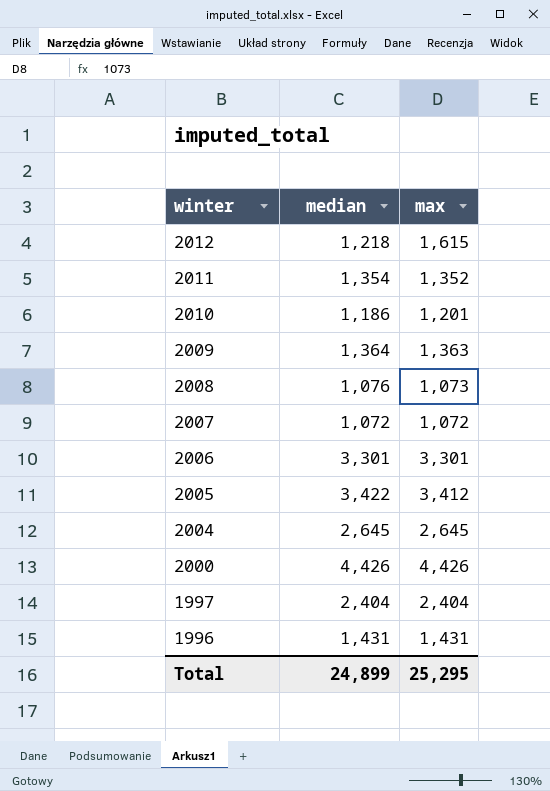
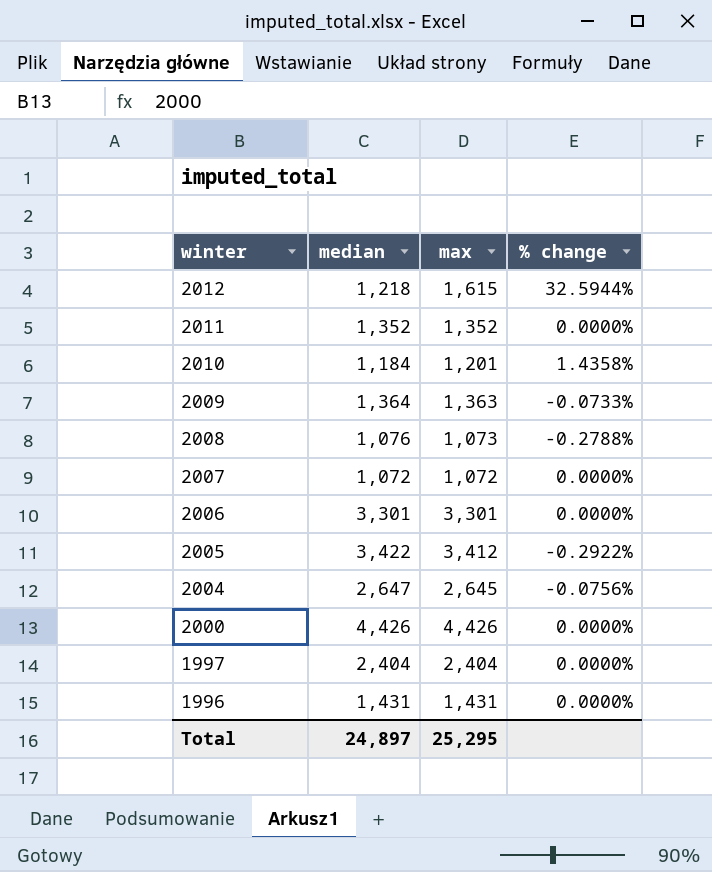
column % change | formula: none -> ([max] - [median]) / [median]
2011 | median: 1,354 -> 1,352
2010 | median: 1,186 -> 1,184
2004 | median: 2,645 -> 2,647
Total | median: 24,899 -> 24,897

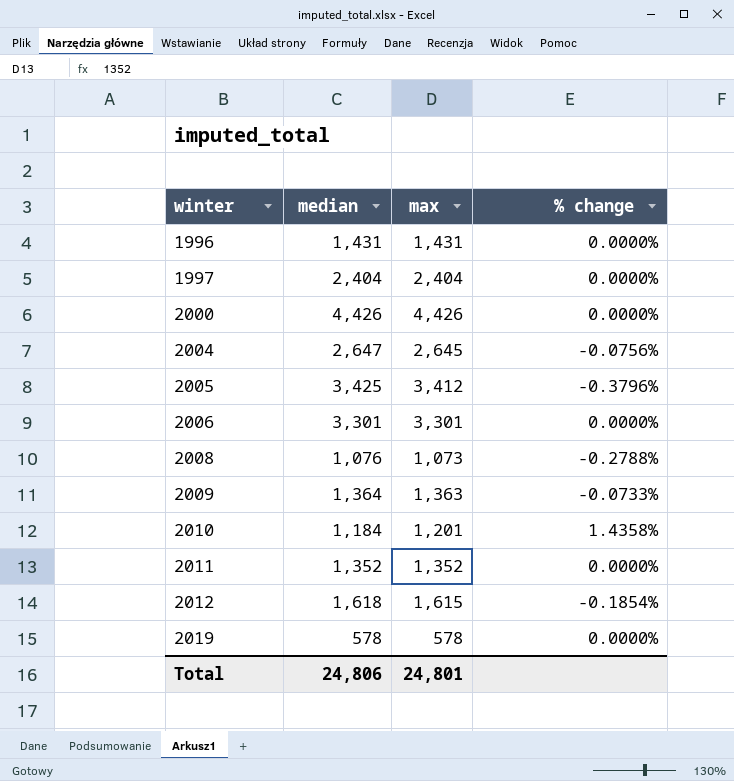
row order: winter descending -> winter ascending
row 2007: 1,072 | 1,072 | 0.0000% -> none
2005 | median: 3,422 -> 3,425
2005 | % change: -0.2922% -> -0.3796%
2012 | median: 1,218 -> 1,618
2012 | % change: 32.5944% -> -0.1854%
row 2019: none -> 578 | 578 | 0.0000%
Total | median: 24,897 -> 24,806
Total | max: 25,295 -> 24,801

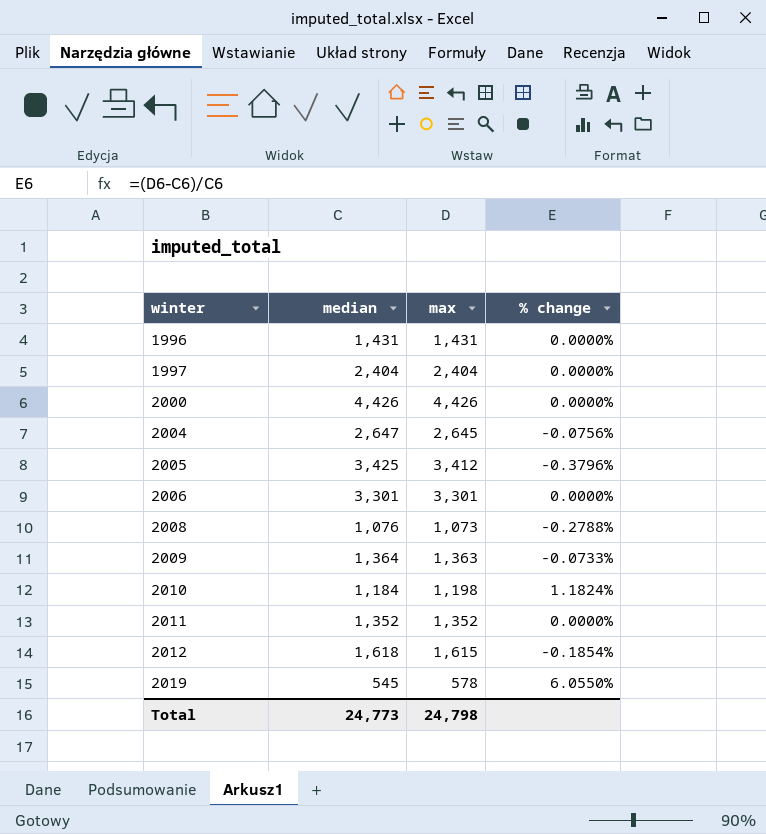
2010 | max: 1,201 -> 1,198
2010 | % change: 1.4358% -> 1.1824%
2019 | median: 578 -> 545
2019 | % change: 0.0000% -> 6.0550%
Total | median: 24,806 -> 24,773
Total | max: 24,801 -> 24,798

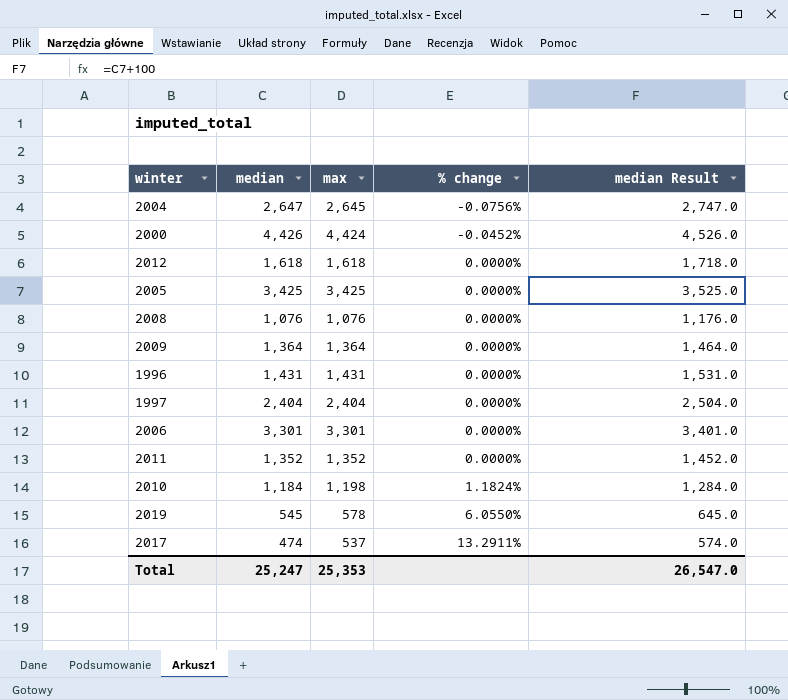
row order: winter ascending -> % change ascending
column median Result | formula: none -> [median] + 100
2000 | max: 4,426 -> 4,424
2000 | % change: 0.0000% -> -0.0452%
2012 | max: 1,615 -> 1,618
2012 | % change: -0.1854% -> 0.0000%
2005 | max: 3,412 -> 3,425
2005 | % change: -0.3796% -> 0.0000%
2008 | max: 1,073 -> 1,076
2008 | % change: -0.2788% -> 0.0000%
2009 | max: 1,363 -> 1,364
2009 | % change: -0.0733% -> 0.0000%
row 2017: none -> 474 | 537 | 13.2911% | 574.0
Total | median: 24,773 -> 25,247
Total | max: 24,798 -> 25,353

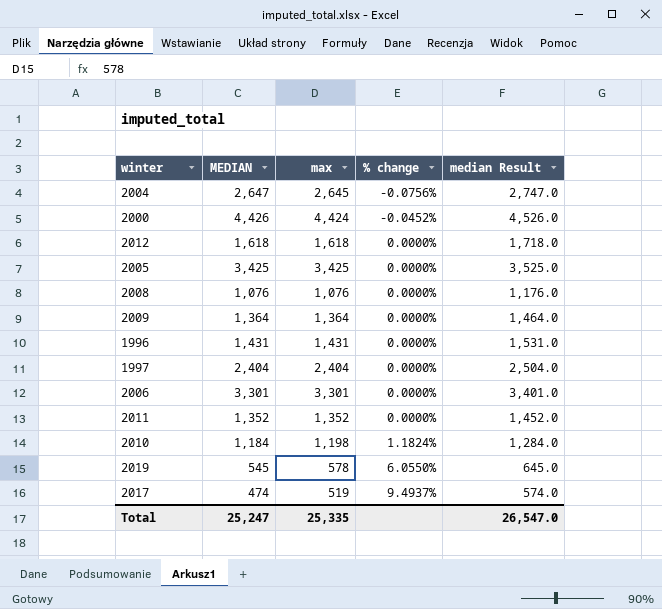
column name: median -> MEDIAN
2017 | max: 537 -> 519
2017 | % change: 13.2911% -> 9.4937%
Total | max: 25,353 -> 25,335

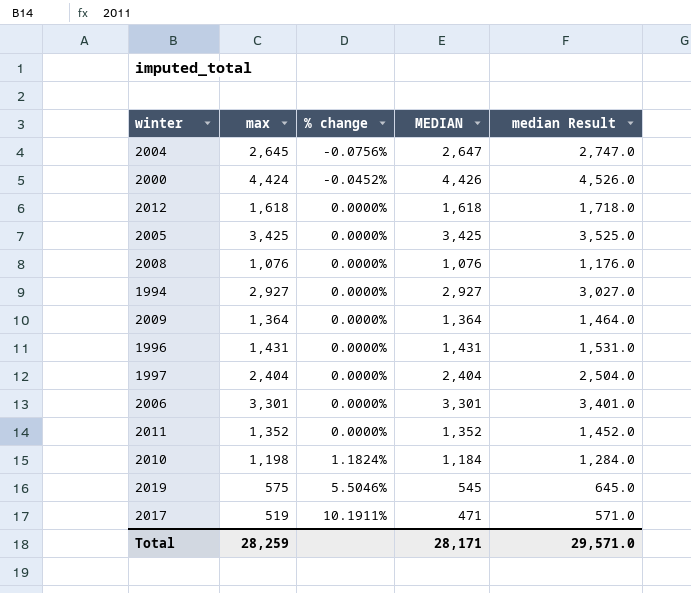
column MEDIAN | position: 2 -> 4
row 1994: none -> 2,927 | 0.0000% | 2,927 | 3,027.0
2019 | max: 578 -> 575
2019 | % change: 6.0550% -> 5.5046%
2017 | % change: 9.4937% -> 10.1911%
2017 | MEDIAN: 474 -> 471
2017 | median Result: 574.0 -> 571.0
Total | max: 25,335 -> 28,259
Total | MEDIAN: 25,247 -> 28,171
Total | median Result: 26,547.0 -> 29,571.0

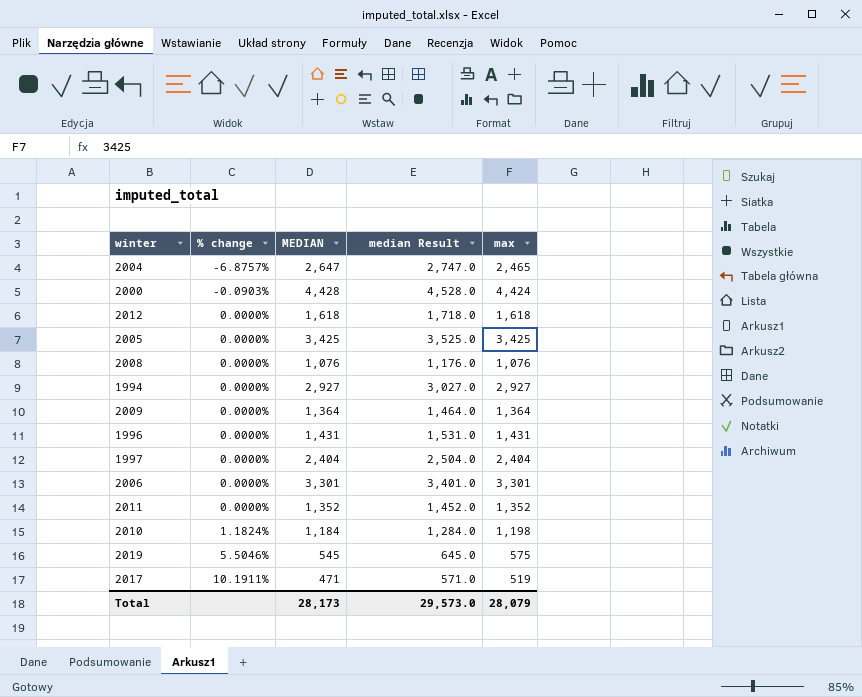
column max | position: 2 -> 5
2004 | % change: -0.0756% -> -6.8757%
2004 | max: 2,645 -> 2,465
2000 | % change: -0.0452% -> -0.0903%
2000 | MEDIAN: 4,426 -> 4,428
2000 | median Result: 4,526.0 -> 4,528.0
Total | MEDIAN: 28,171 -> 28,173
Total | median Result: 29,571.0 -> 29,573.0
Total | max: 28,259 -> 28,079

